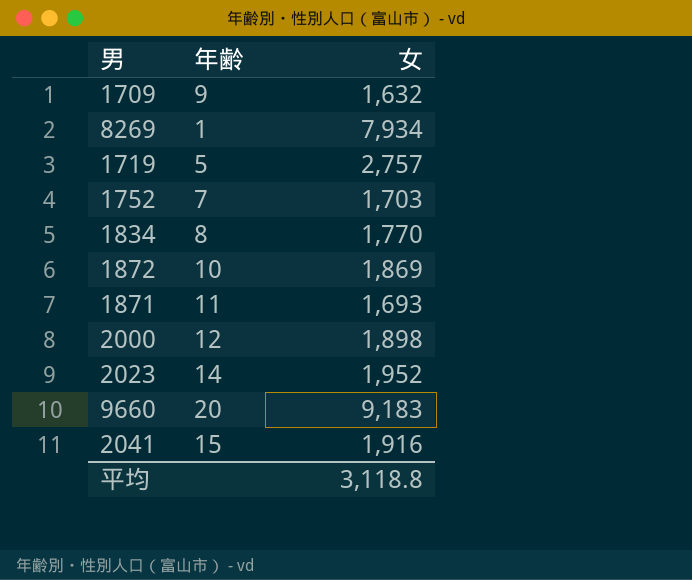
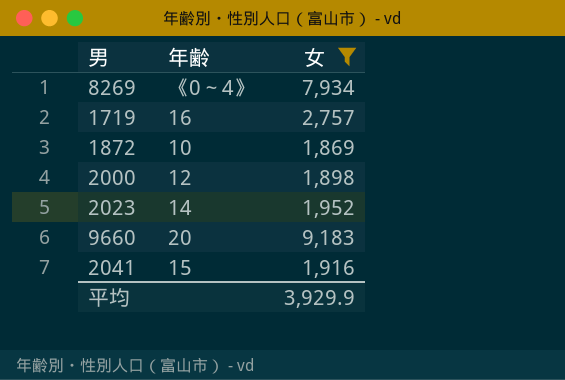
filter: none -> 女 >= 1,869
8269 | 年齢: 1 -> 《0～4》
1719 | 年齢: 5 -> 16
平均 | 女: 3,118.8 -> 3,929.9

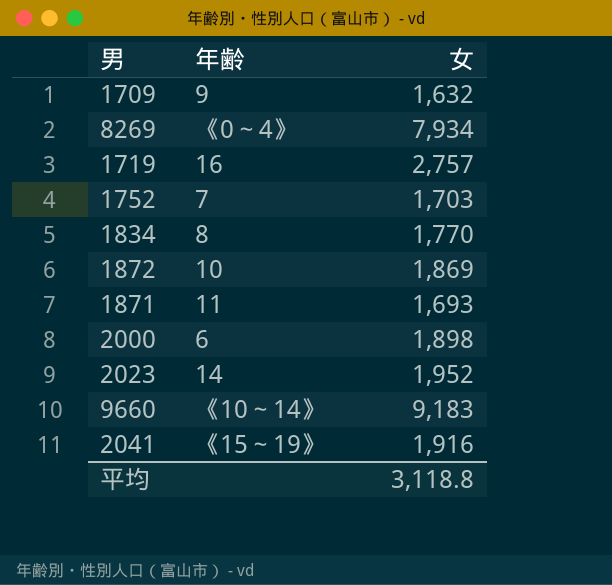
filter: 女 >= 1,869 -> none
2000 | 年齢: 12 -> 6
9660 | 年齢: 20 -> 《10～14》
2041 | 年齢: 15 -> 《15～19》
平均 | 女: 3,929.9 -> 3,118.8

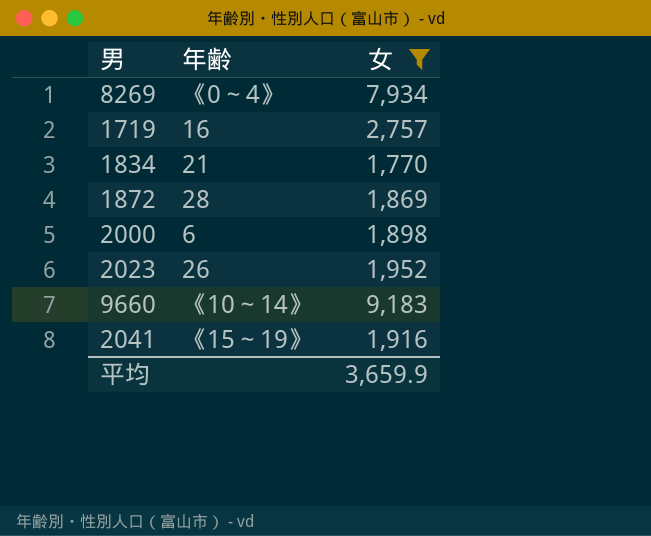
filter: none -> 女 >= 1,770
1834 | 年齢: 8 -> 21
1872 | 年齢: 10 -> 28
2023 | 年齢: 14 -> 26
平均 | 女: 3,118.8 -> 3,659.9

